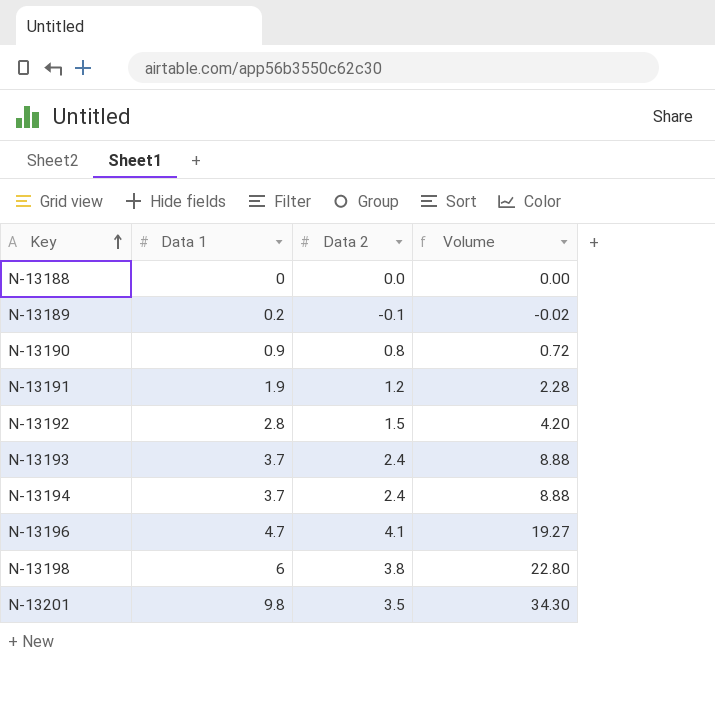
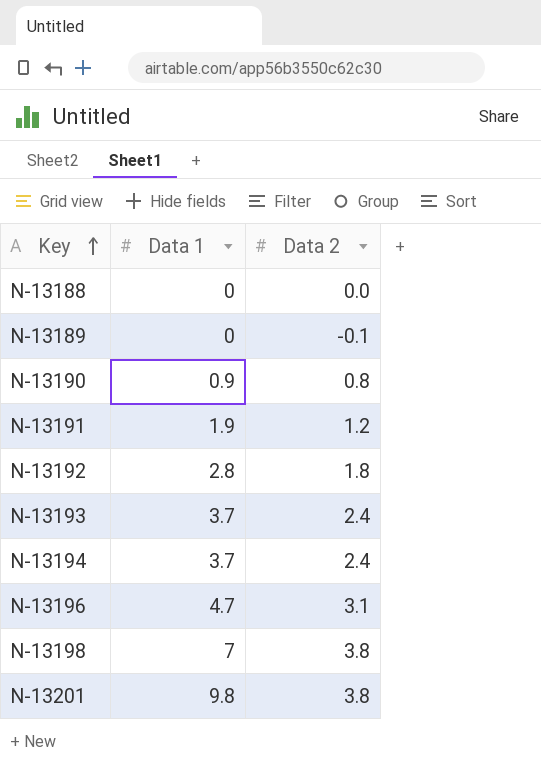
column Volume | formula: [Data 1] * [Data 2] -> none
N-13189 | Data 1: 0.2 -> 0
N-13192 | Data 2: 1.5 -> 1.8
N-13196 | Data 2: 4.1 -> 3.1
N-13198 | Data 1: 6 -> 7
N-13201 | Data 2: 3.5 -> 3.8

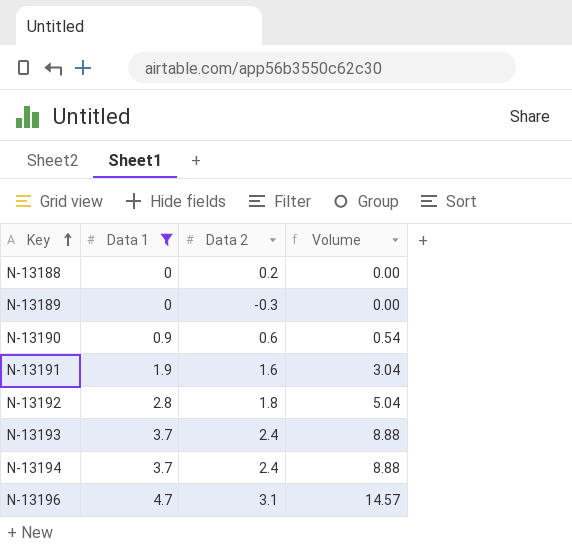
filter: none -> Data 1 <= 4.7
column Volume | formula: none -> [Data 1] * [Data 2]
N-13188 | Data 2: 0.0 -> 0.2
N-13189 | Data 2: -0.1 -> -0.3
N-13190 | Data 2: 0.8 -> 0.6
N-13191 | Data 2: 1.2 -> 1.6

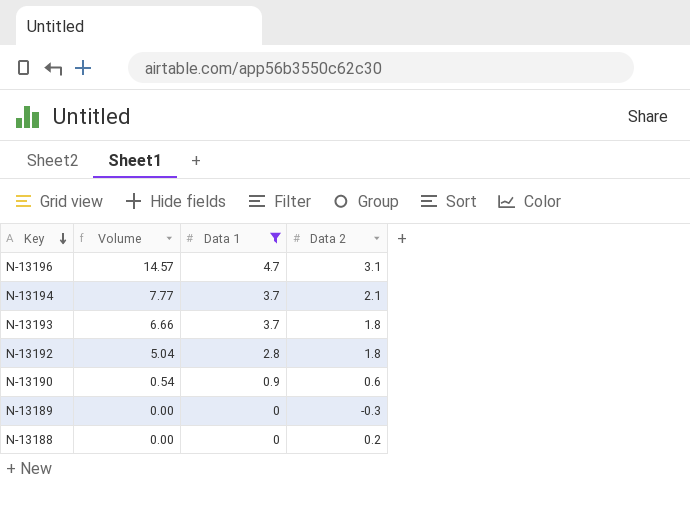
row order: Key ascending -> Key descending
column Volume | position: 4 -> 2
row N-13191: 1.9 | 1.6 | 3.04 -> none
N-13194 | Volume: 8.88 -> 7.77
N-13194 | Data 2: 2.4 -> 2.1
N-13193 | Volume: 8.88 -> 6.66
N-13193 | Data 2: 2.4 -> 1.8

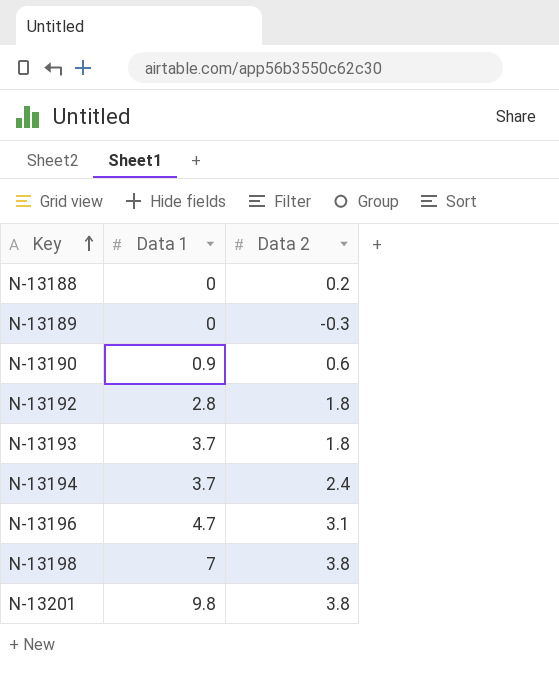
filter: Data 1 <= 4.7 -> none
row order: Key descending -> Key ascending
column Volume | formula: [Data 1] * [Data 2] -> none
N-13194 | Data 2: 2.1 -> 2.4

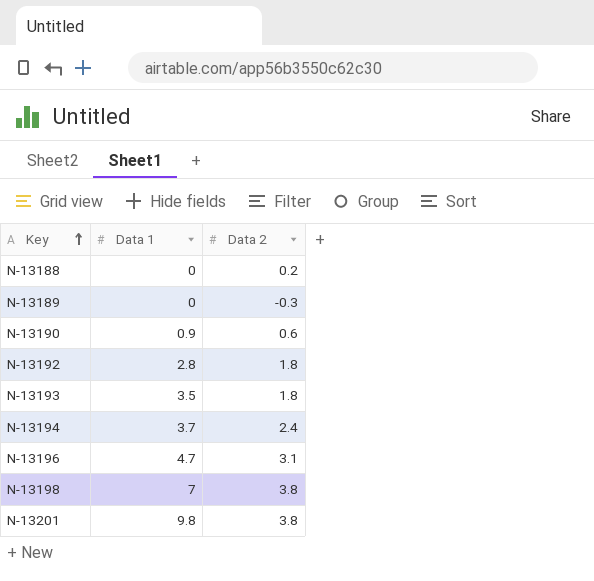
N-13193 | Data 1: 3.7 -> 3.5

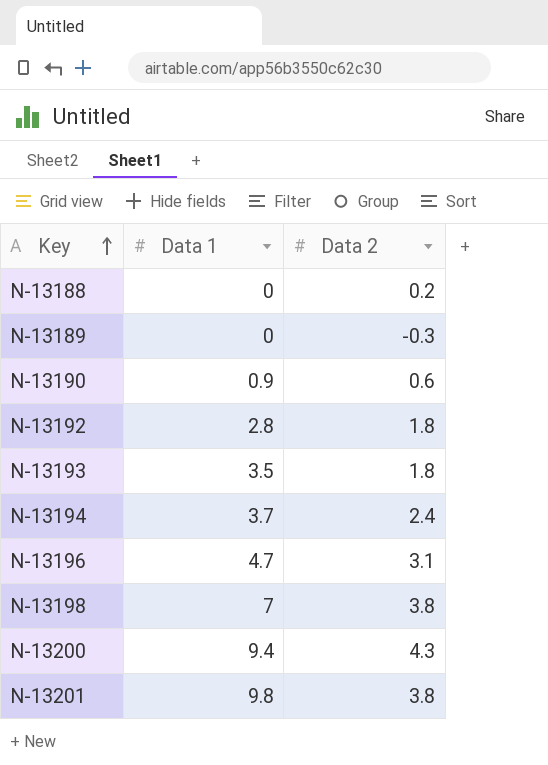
row N-13200: none -> 9.4 | 4.3

